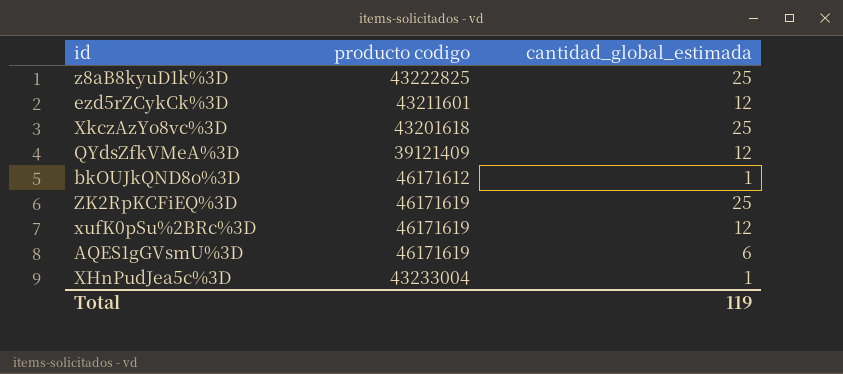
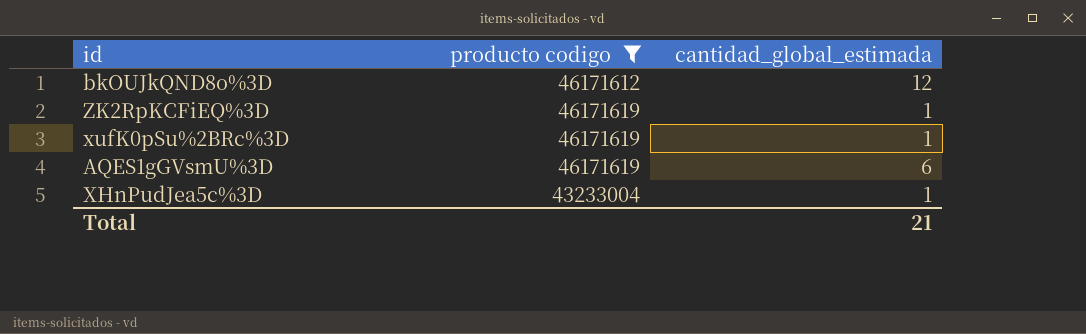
filter: none -> producto codigo >= 43233004
bkOUJkQND8o%3D | cantidad_global_estimada: 1 -> 12
ZK2RpKCFiEQ%3D | cantidad_global_estimada: 25 -> 1
xufK0pSu%2BRc%3D | cantidad_global_estimada: 12 -> 1
Total | cantidad_global_estimada: 119 -> 21

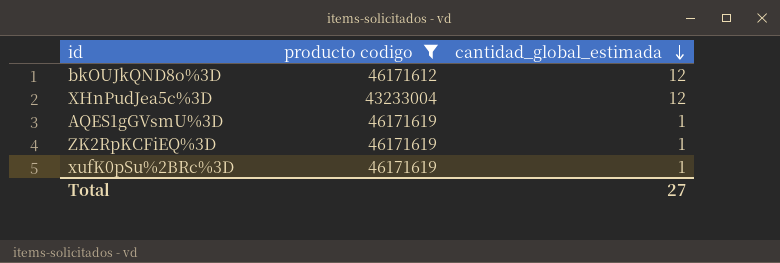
row order: none -> cantidad_global_estimada descending
XHnPudJea5c%3D | cantidad_global_estimada: 1 -> 12
AQES1gGVsmU%3D | cantidad_global_estimada: 6 -> 1
Total | cantidad_global_estimada: 21 -> 27

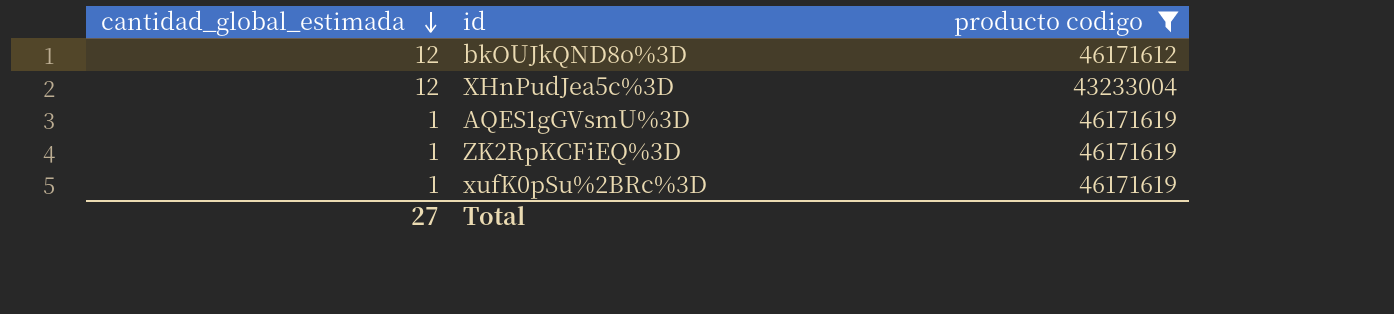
column cantidad_global_estimada | position: 3 -> 1

